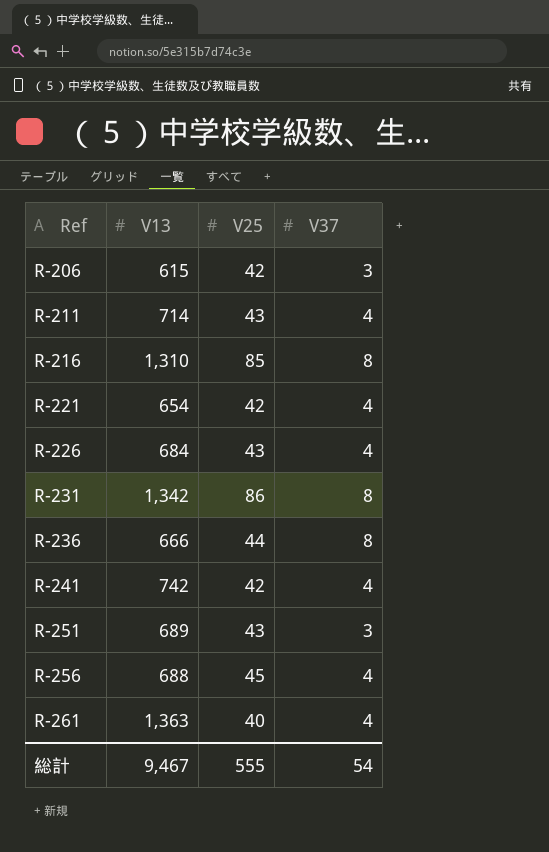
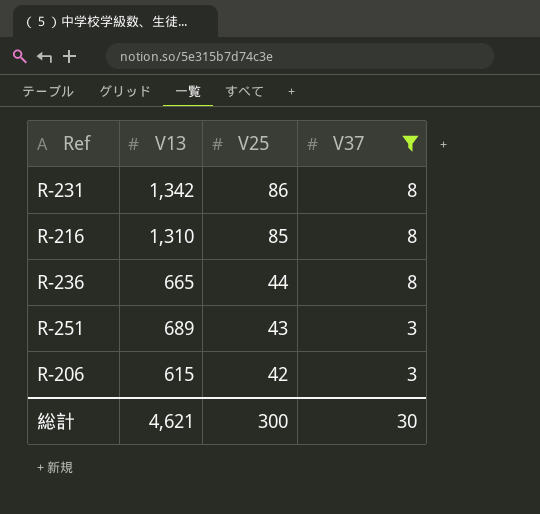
filter: none -> V37 != 4
row order: Ref ascending -> V25 descending
R-236 | V13: 666 -> 665
総計 | V13: 9,467 -> 4,621
総計 | V25: 555 -> 300
総計 | V37: 54 -> 30

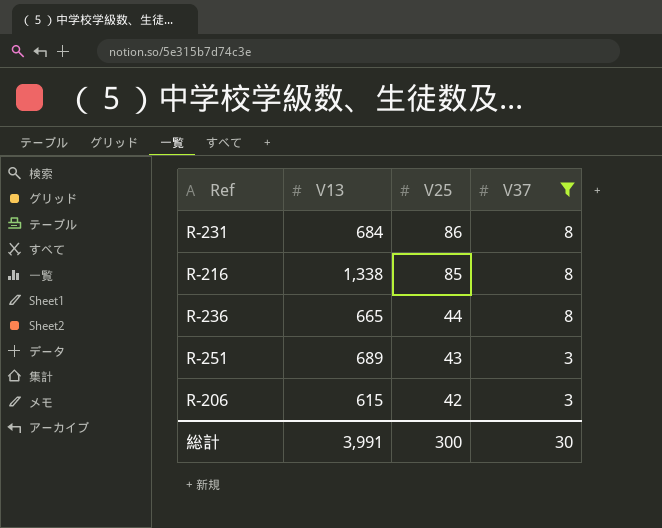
R-231 | V13: 1,342 -> 684
R-216 | V13: 1,310 -> 1,338
総計 | V13: 4,621 -> 3,991

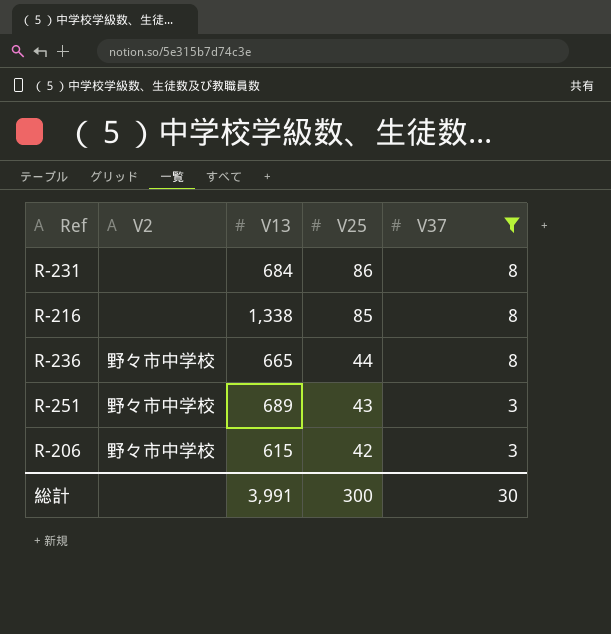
column V2 | position: none -> 2

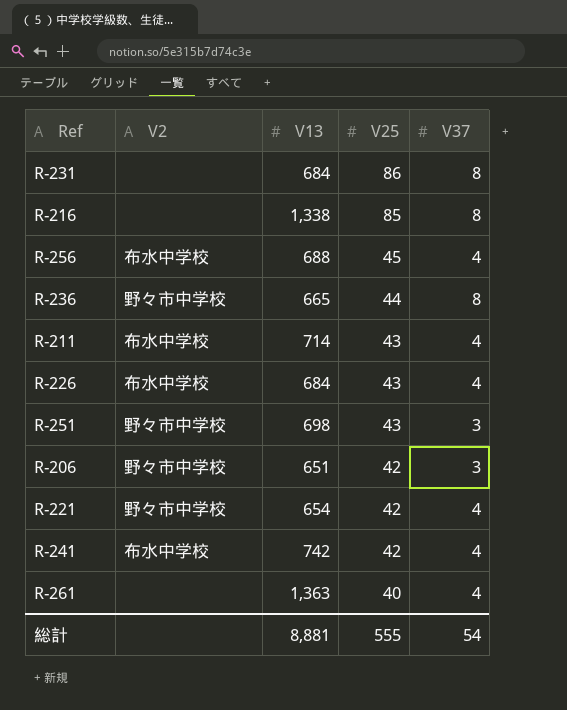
filter: V37 != 4 -> none
R-251 | V13: 689 -> 698
R-206 | V13: 615 -> 651
総計 | V13: 3,991 -> 8,881
総計 | V25: 300 -> 555
総計 | V37: 30 -> 54

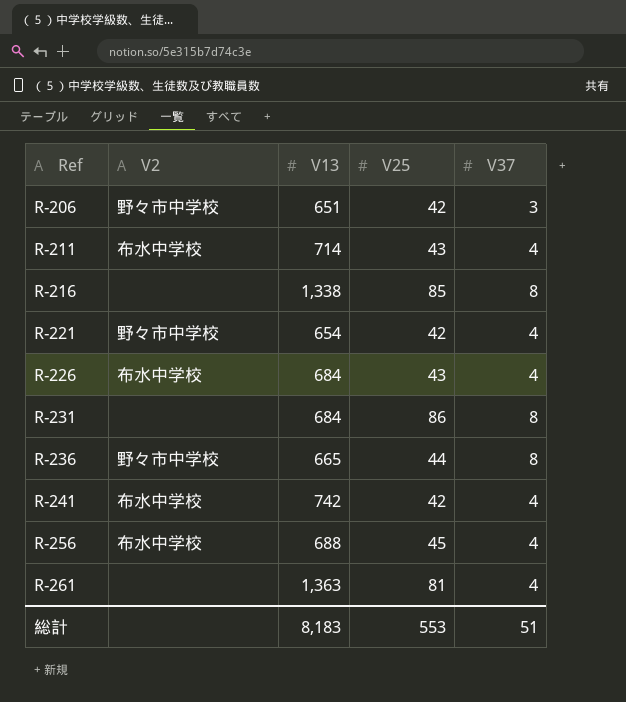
row order: V25 descending -> Ref ascending
row R-251: 野々市中学校 | 698 | 43 | 3 -> none
R-261 | V25: 40 -> 81
総計 | V13: 8,881 -> 8,183
総計 | V25: 555 -> 553
総計 | V37: 54 -> 51

